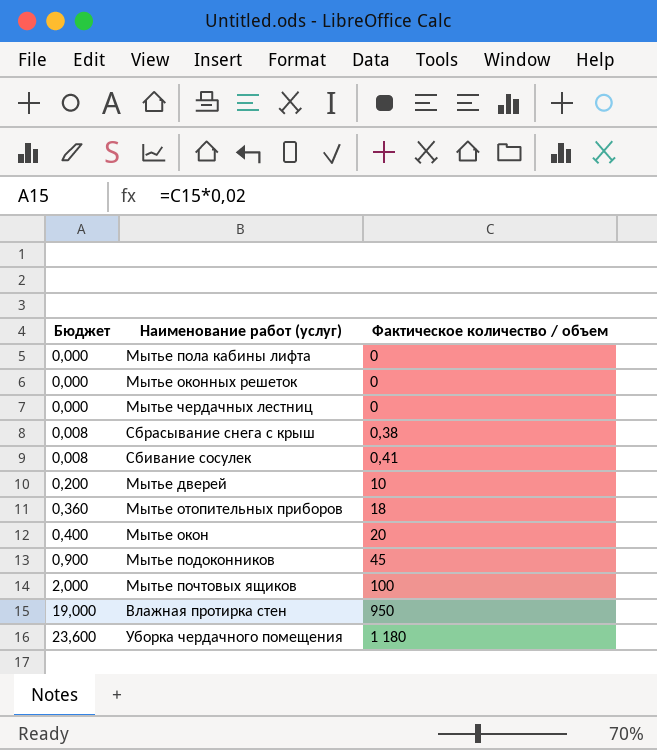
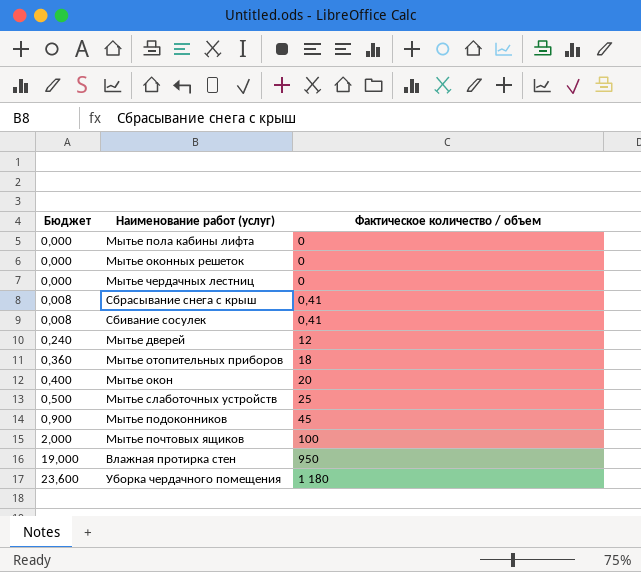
Сбрасывание снега с крыш | Фактическое количество / объем: 0,38 -> 0,41
Мытье дверей | Бюджет: 0,200 -> 0,240
Мытье дверей | Фактическое количество / объем: 10 -> 12
row Мытье слаботочных устройств: none -> 0,500 | 25

